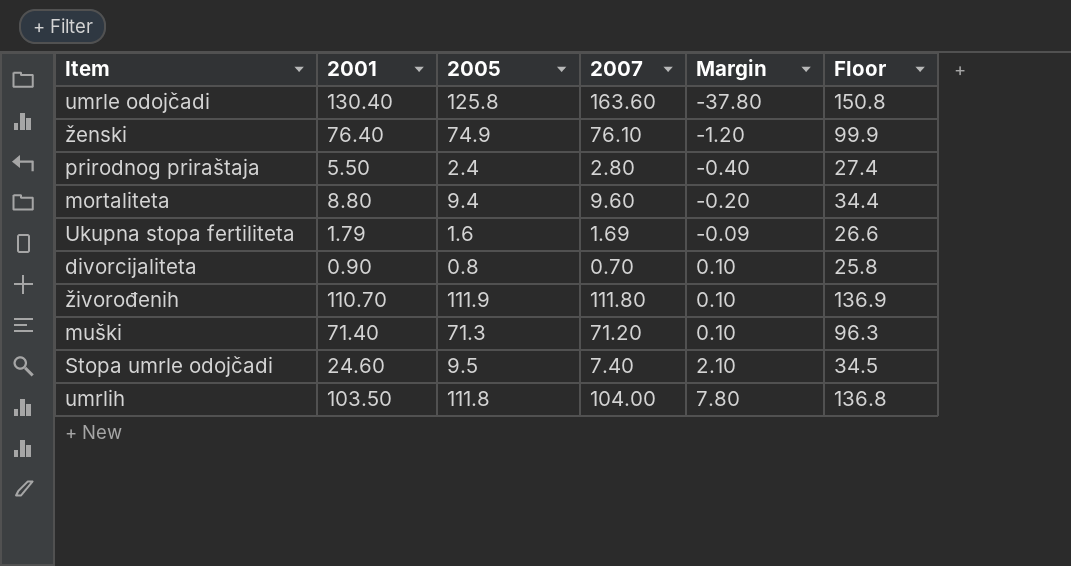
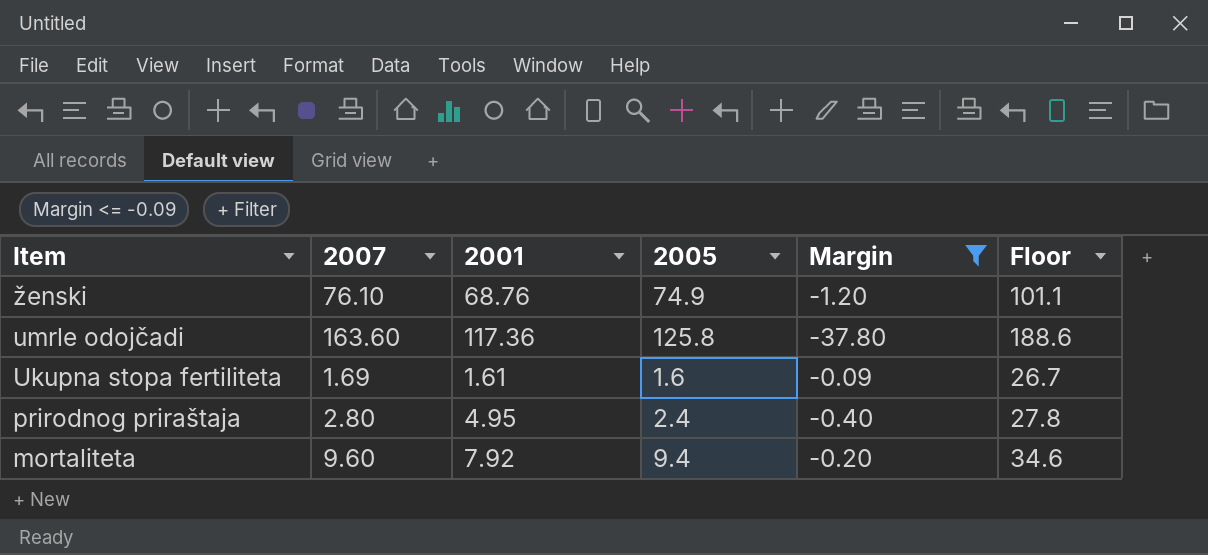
filter: none -> Margin <= -0.09
row order: Margin ascending -> Item descending
column 2007 | position: 4 -> 2
column Floor | formula: [2005] + 25 -> [2007] + 25
ženski | 2001: 76.40 -> 68.76
umrle odojčadi | 2001: 130.40 -> 117.36
Ukupna stopa fertiliteta | 2001: 1.79 -> 1.61
prirodnog priraštaja | 2001: 5.50 -> 4.95
mortaliteta | 2001: 8.80 -> 7.92

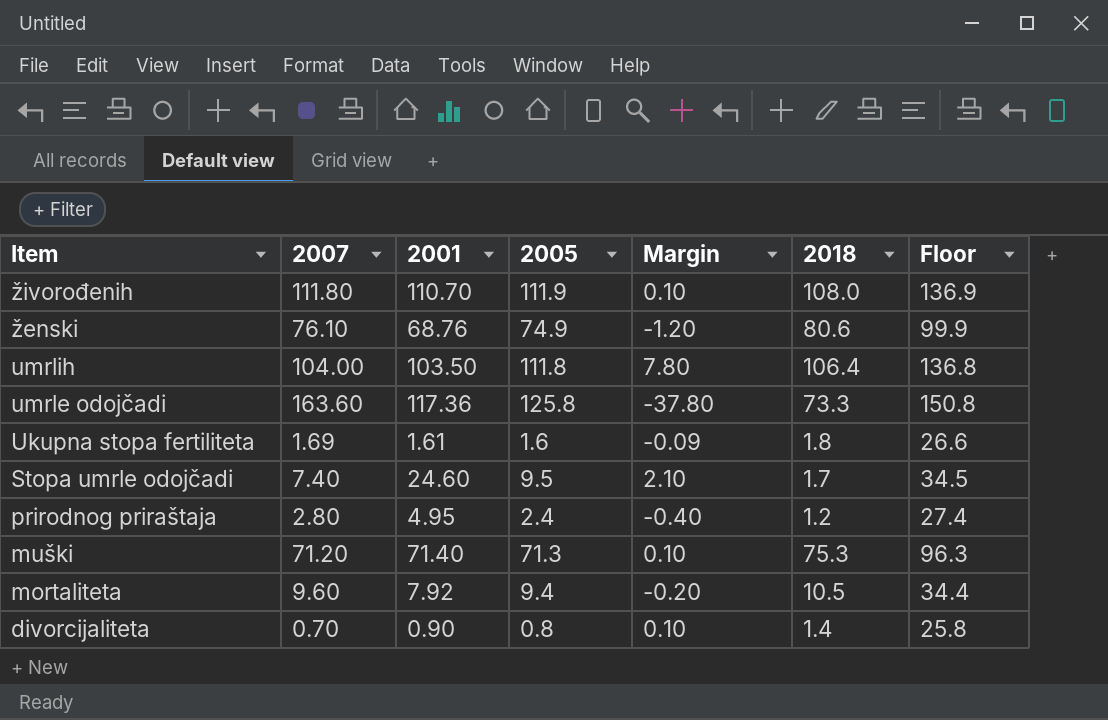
filter: Margin <= -0.09 -> none
column 2018 | position: none -> 6
column Floor | formula: [2007] + 25 -> [2005] + 25

